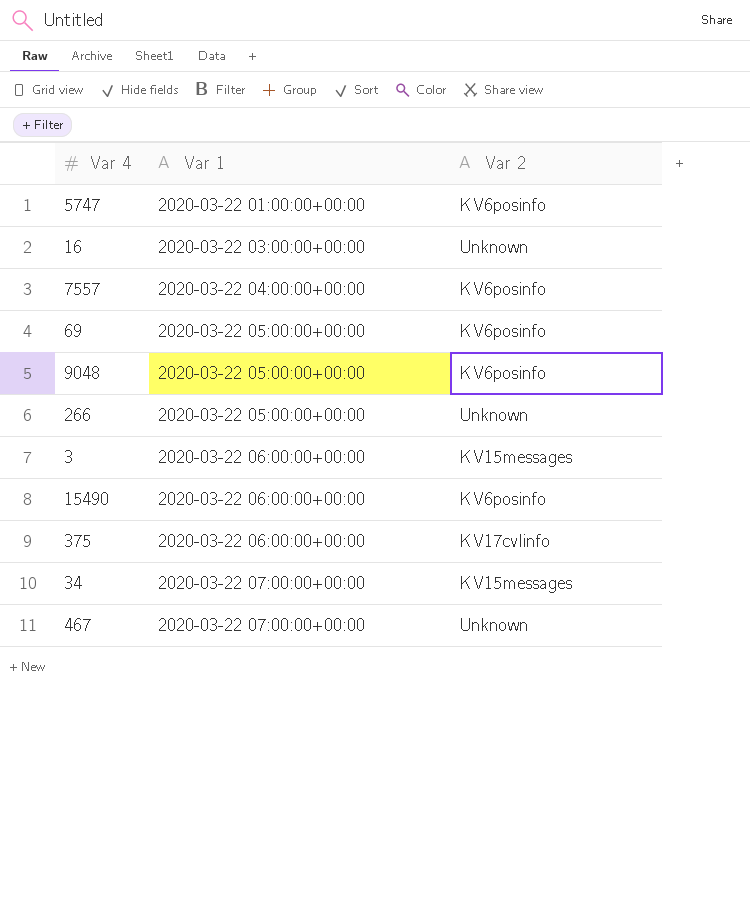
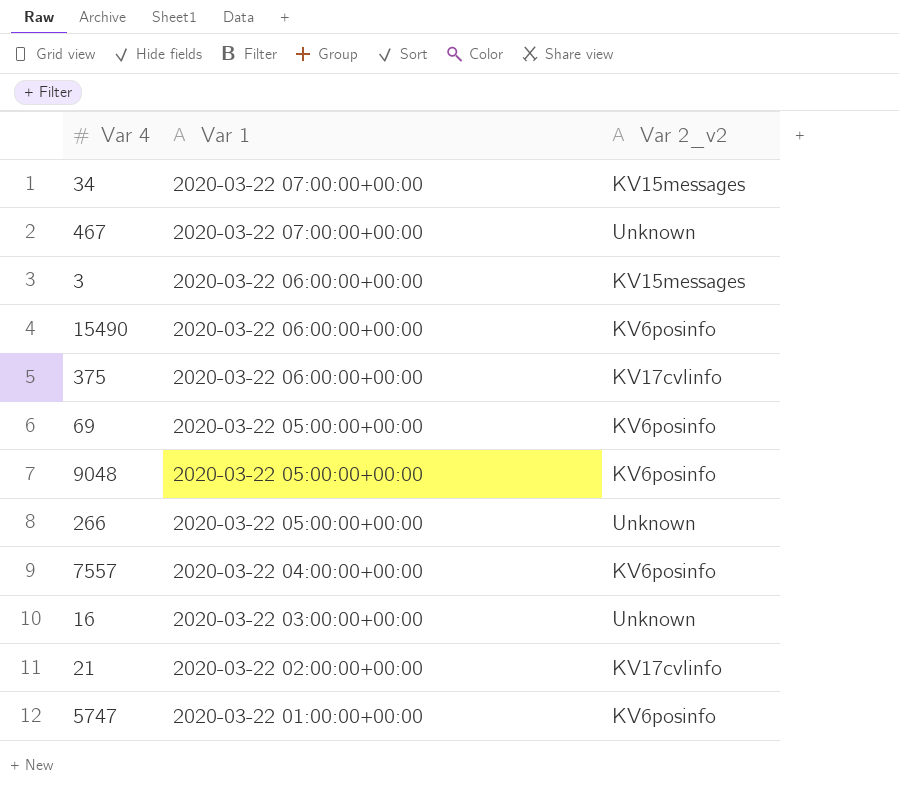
row order: Var 1 ascending -> Var 1 descending
column name: Var 2 -> Var 2_v2
row 21: none -> 2020-03-22 02:00:00+00:00 | KV17cvlinfo

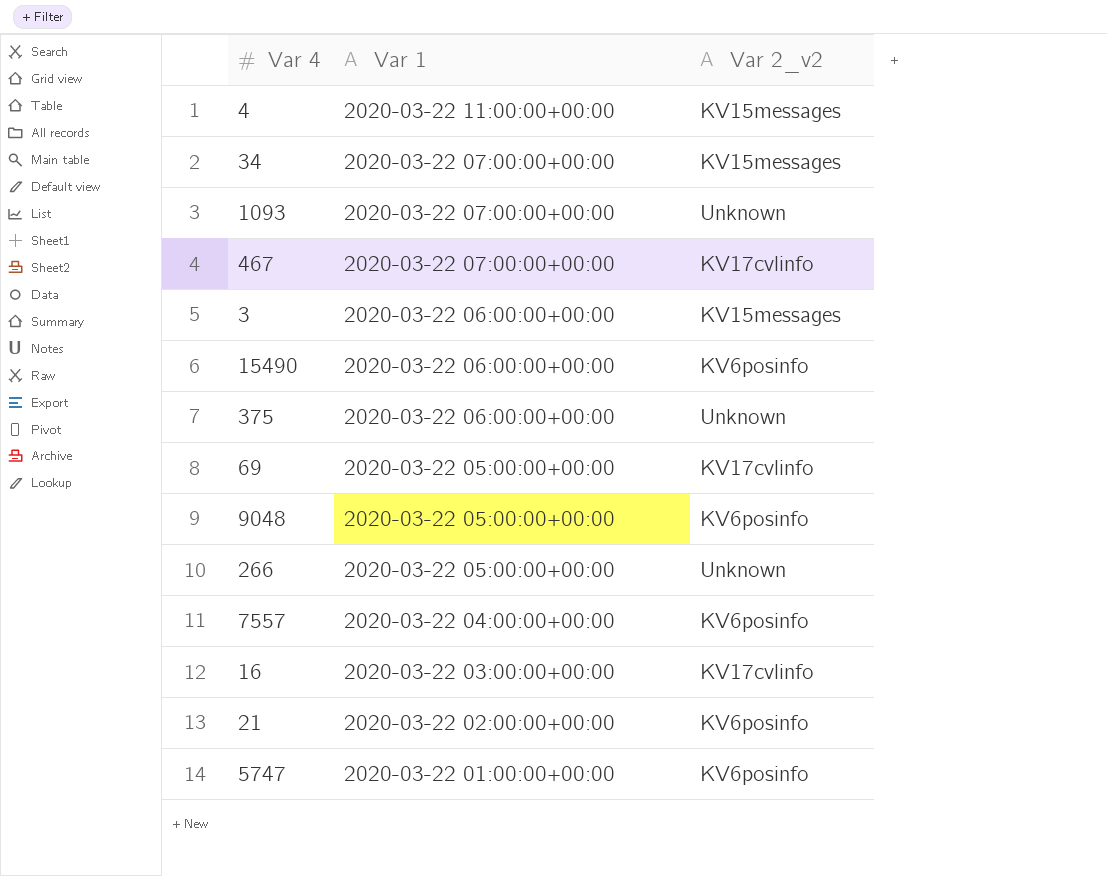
row 4: none -> 2020-03-22 11:00:00+00:00 | KV15messages
row 1093: none -> 2020-03-22 07:00:00+00:00 | Unknown
467 | Var 2_v2: Unknown -> KV17cvlinfo
375 | Var 2_v2: KV17cvlinfo -> Unknown
69 | Var 2_v2: KV6posinfo -> KV17cvlinfo
16 | Var 2_v2: Unknown -> KV17cvlinfo
21 | Var 2_v2: KV17cvlinfo -> KV6posinfo

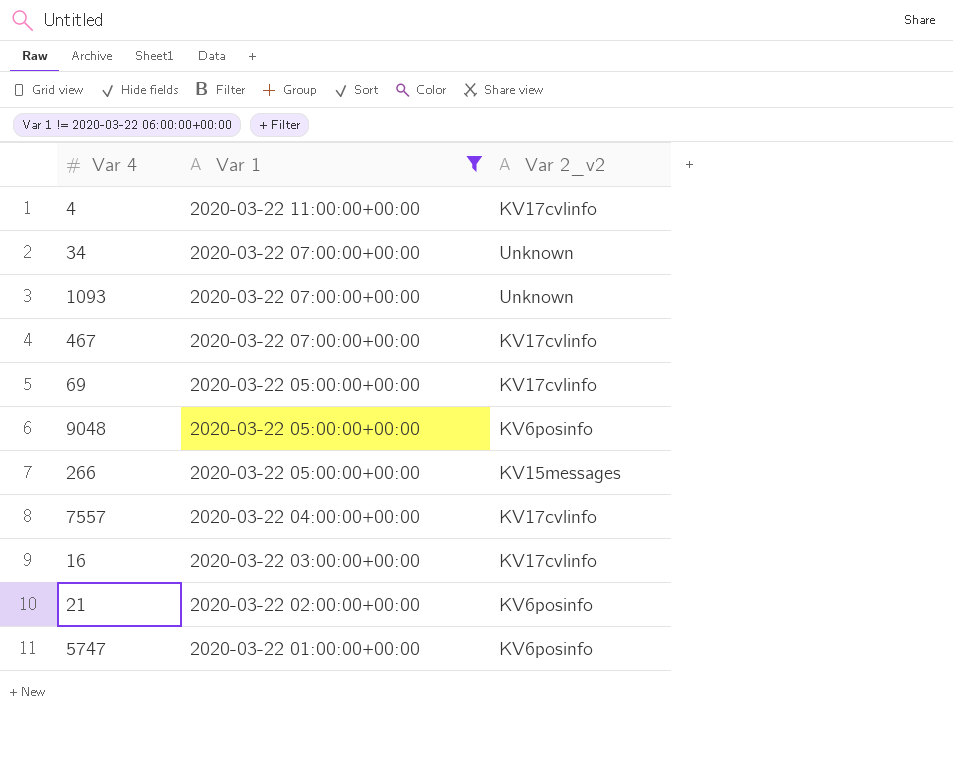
filter: none -> Var 1 != 2020-03-22 06:00:00+00:00
4 | Var 2_v2: KV15messages -> KV17cvlinfo
34 | Var 2_v2: KV15messages -> Unknown
266 | Var 2_v2: Unknown -> KV15messages
7557 | Var 2_v2: KV6posinfo -> KV17cvlinfo

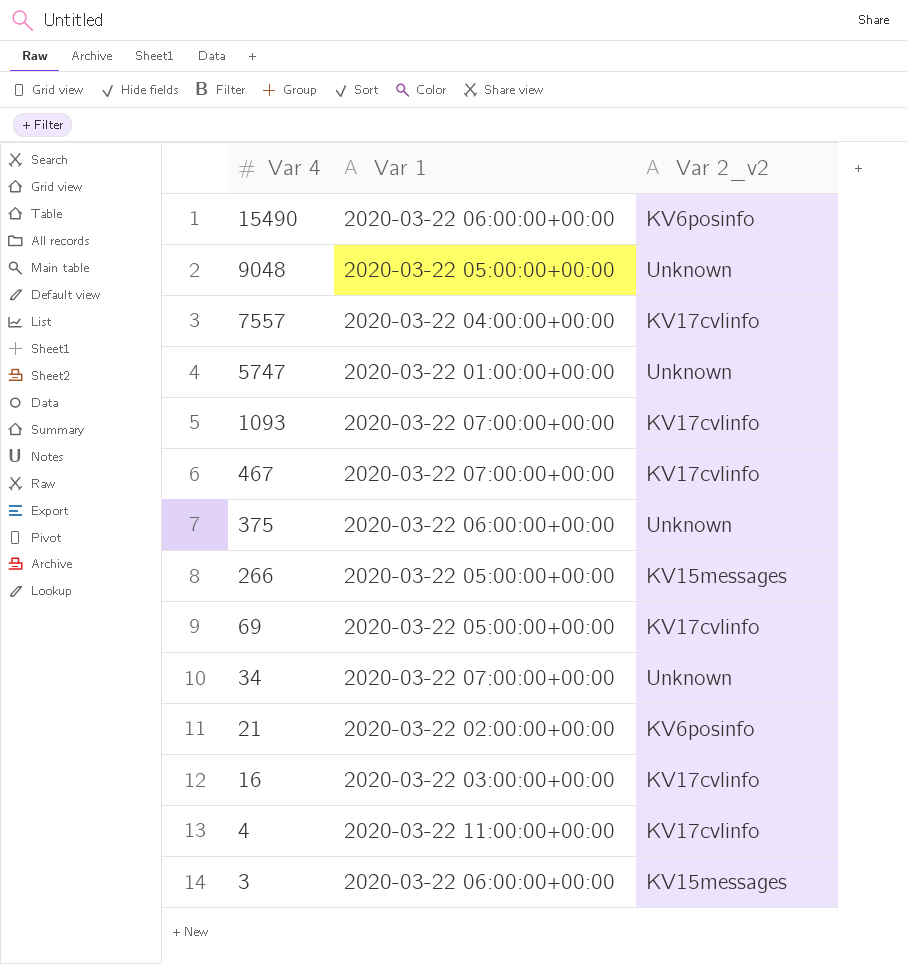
filter: Var 1 != 2020-03-22 06:00:00+00:00 -> none
row order: Var 1 descending -> Var 4 descending
9048 | Var 2_v2: KV6posinfo -> Unknown
5747 | Var 2_v2: KV6posinfo -> Unknown
1093 | Var 2_v2: Unknown -> KV17cvlinfo

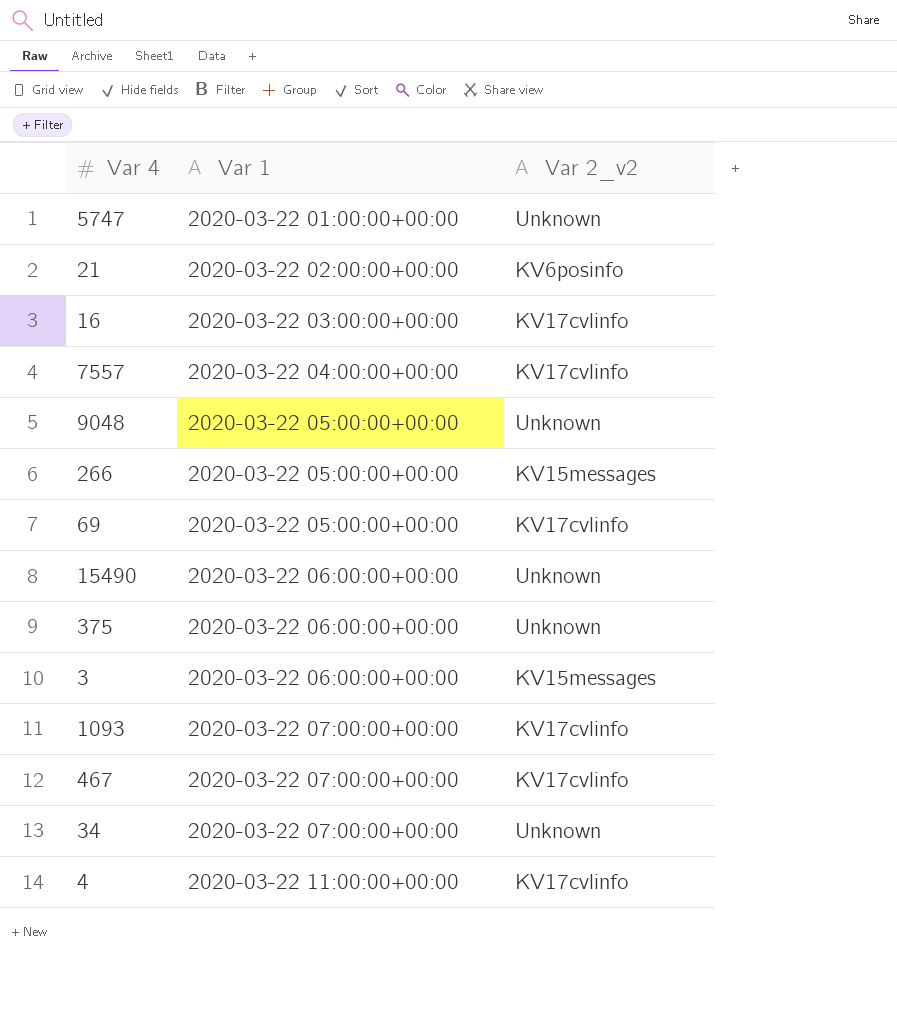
row order: Var 4 descending -> Var 1 ascending
15490 | Var 2_v2: KV6posinfo -> Unknown

